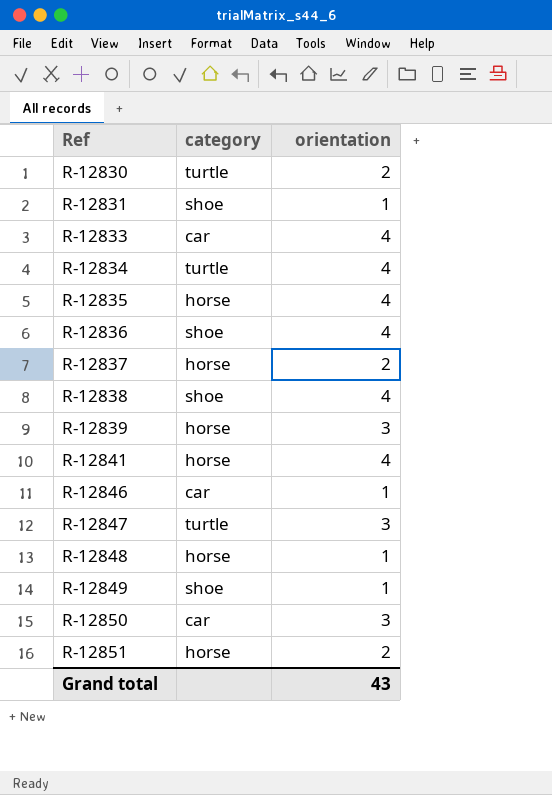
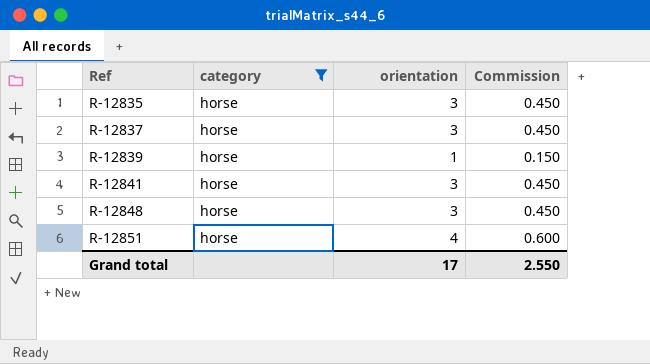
filter: none -> category = horse
column Commission | formula: none -> [orientation] * 0.15
R-12835 | orientation: 4 -> 3
R-12837 | orientation: 2 -> 3
R-12839 | orientation: 3 -> 1
R-12841 | orientation: 4 -> 3
R-12848 | orientation: 1 -> 3
R-12851 | orientation: 2 -> 4
Grand total | orientation: 43 -> 17

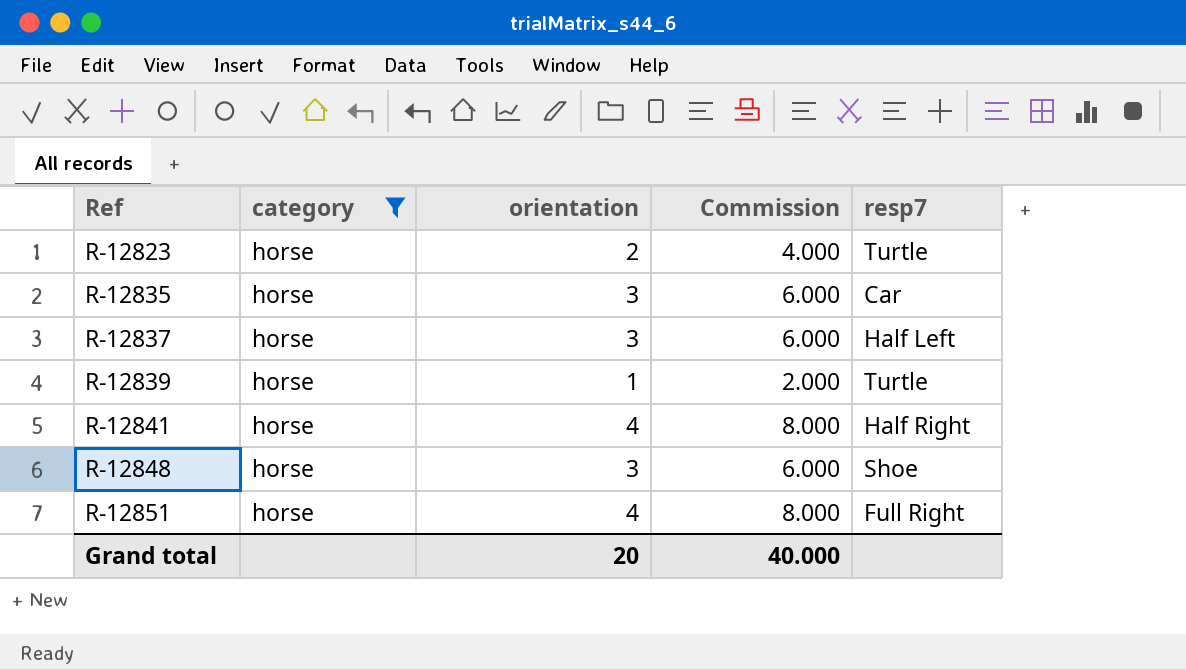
column Commission | formula: [orientation] * 0.15 -> [orientation] * 2
column resp7 | position: none -> 5
row R-12823: none -> horse | 2 | 4.000 | Turtle
R-12841 | orientation: 3 -> 4
Grand total | orientation: 17 -> 20
Grand total | Commission: 2.550 -> 40.000

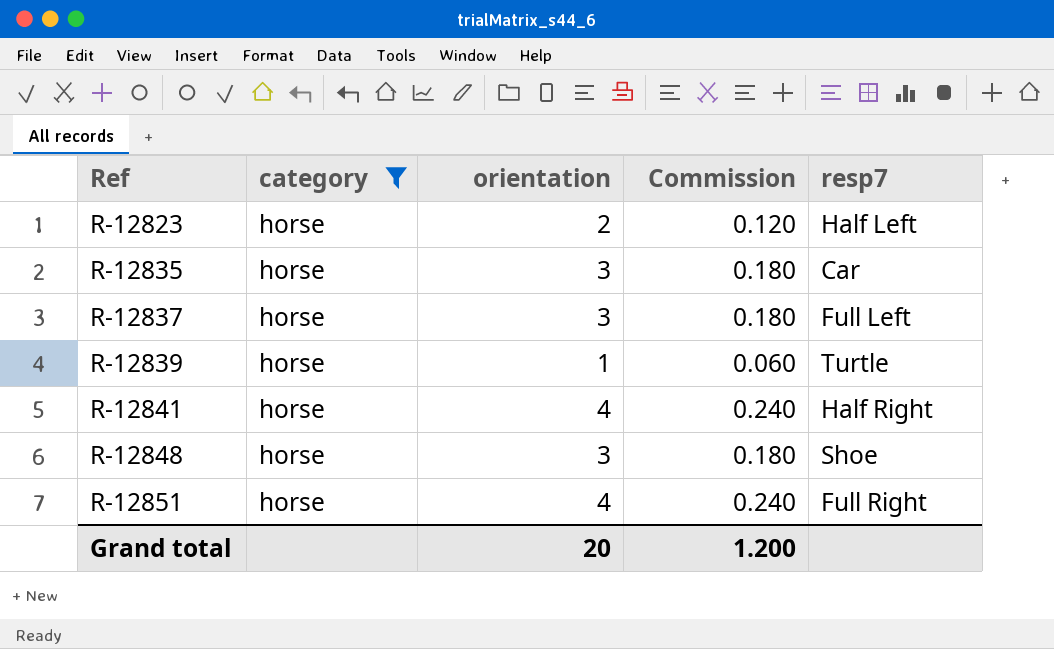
column Commission | formula: [orientation] * 2 -> [orientation] * 0.06
R-12823 | resp7: Turtle -> Half Left
R-12837 | resp7: Half Left -> Full Left
Grand total | Commission: 40.000 -> 1.200

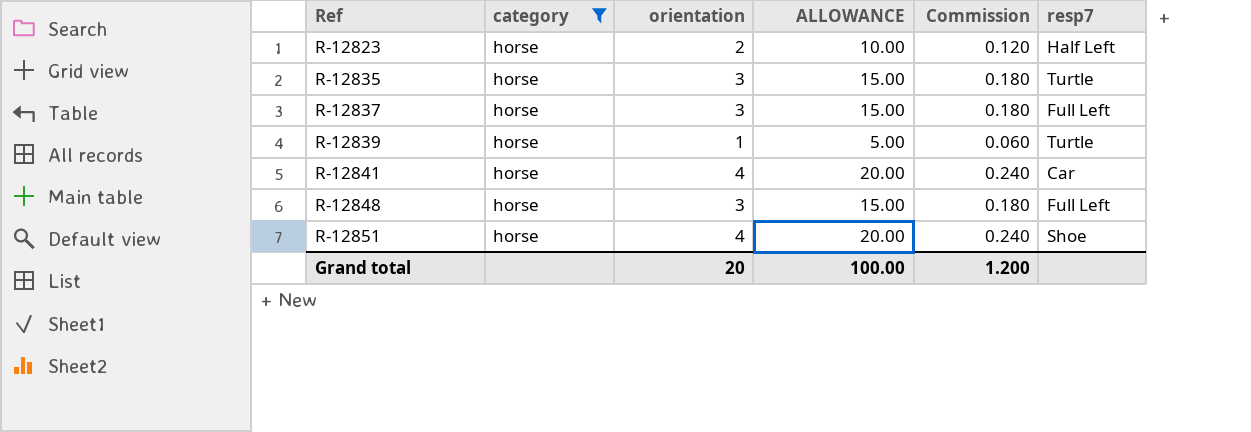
column ALLOWANCE | formula: none -> [orientation] * 5
R-12835 | resp7: Car -> Turtle
R-12841 | resp7: Half Right -> Car
R-12848 | resp7: Shoe -> Full Left
R-12851 | resp7: Full Right -> Shoe

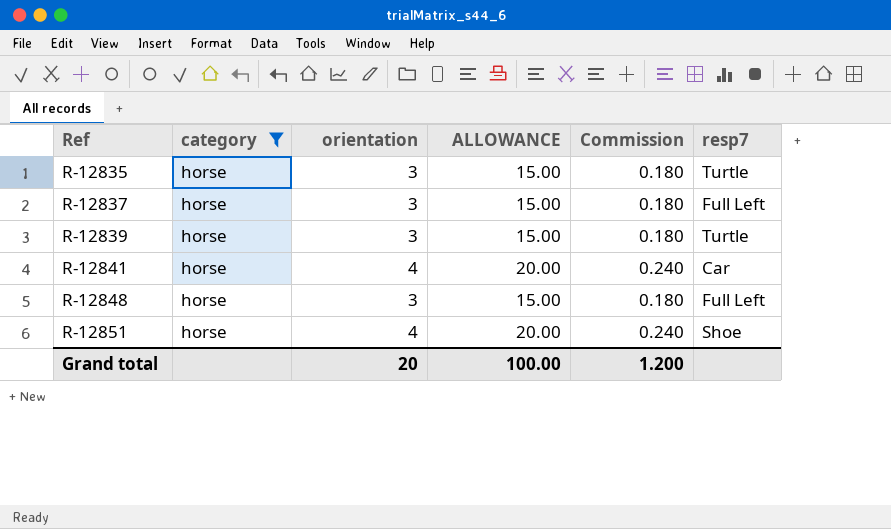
row R-12823: horse | 2 | 10.00 | 0.120 | Half Left -> none
R-12839 | orientation: 1 -> 3
R-12839 | ALLOWANCE: 5.00 -> 15.00
R-12839 | Commission: 0.060 -> 0.180

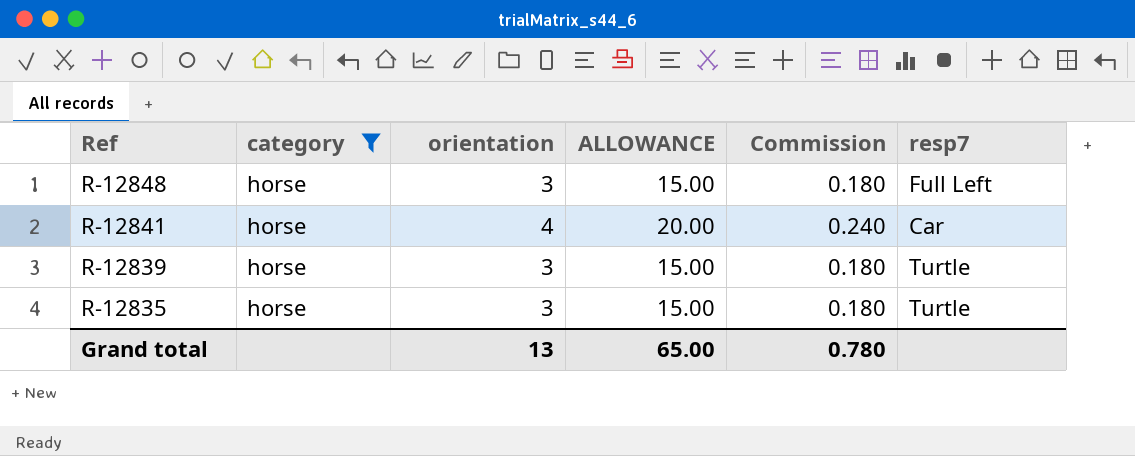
row order: Ref ascending -> Ref descending
row R-12837: horse | 3 | 15.00 | 0.180 | Full Left -> none
row R-12851: horse | 4 | 20.00 | 0.240 | Shoe -> none
Grand total | orientation: 20 -> 13
Grand total | ALLOWANCE: 100.00 -> 65.00
Grand total | Commission: 1.200 -> 0.780

